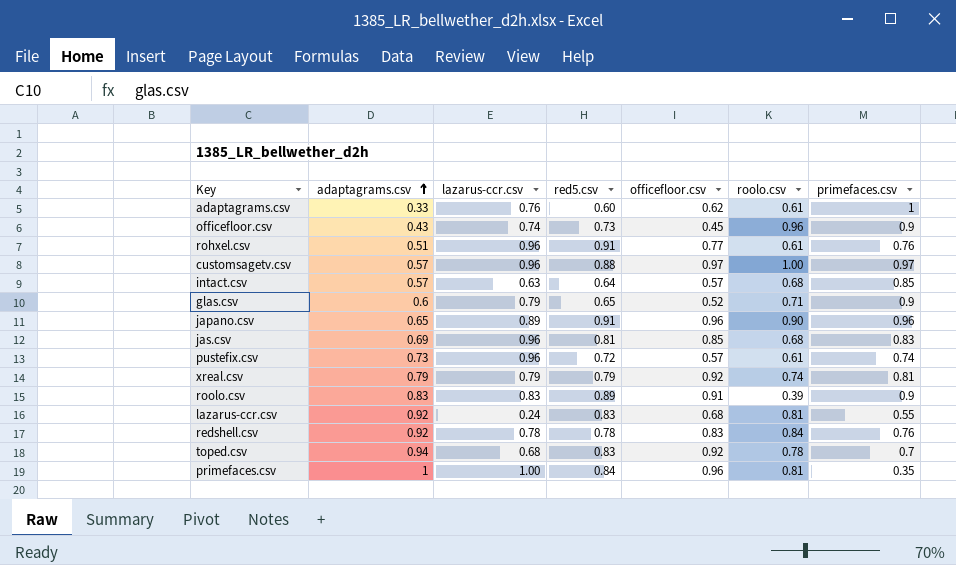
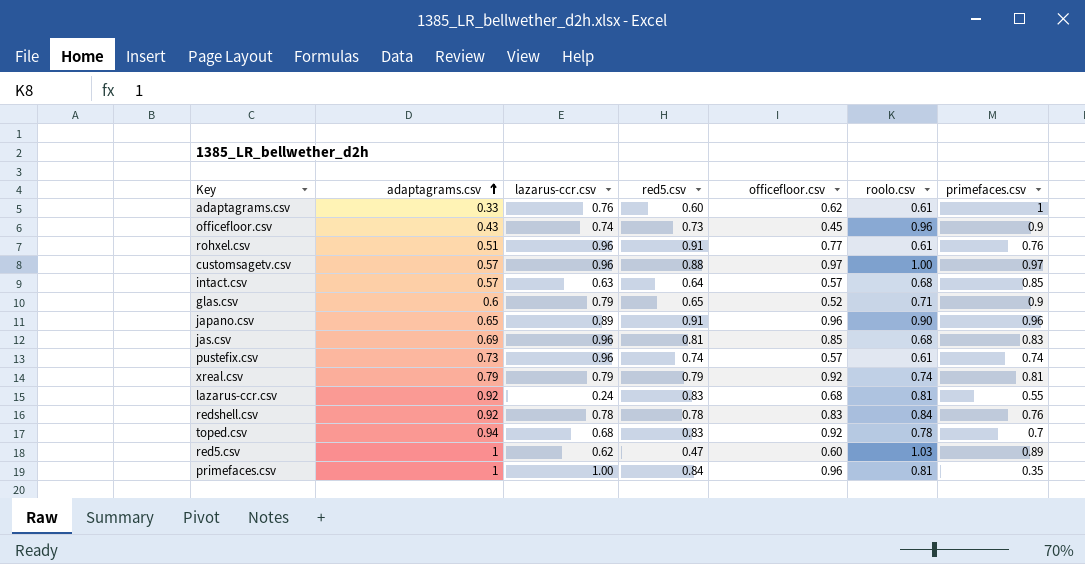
row roolo.csv: 0.83 | 0.83 | 0.89 | 0.91 | 0.39 | 0.9 -> none
pustefix.csv | red5.csv: 0.72 -> 0.74
row red5.csv: none -> 1 | 0.62 | 0.47 | 0.60 | 1.03 | 0.89

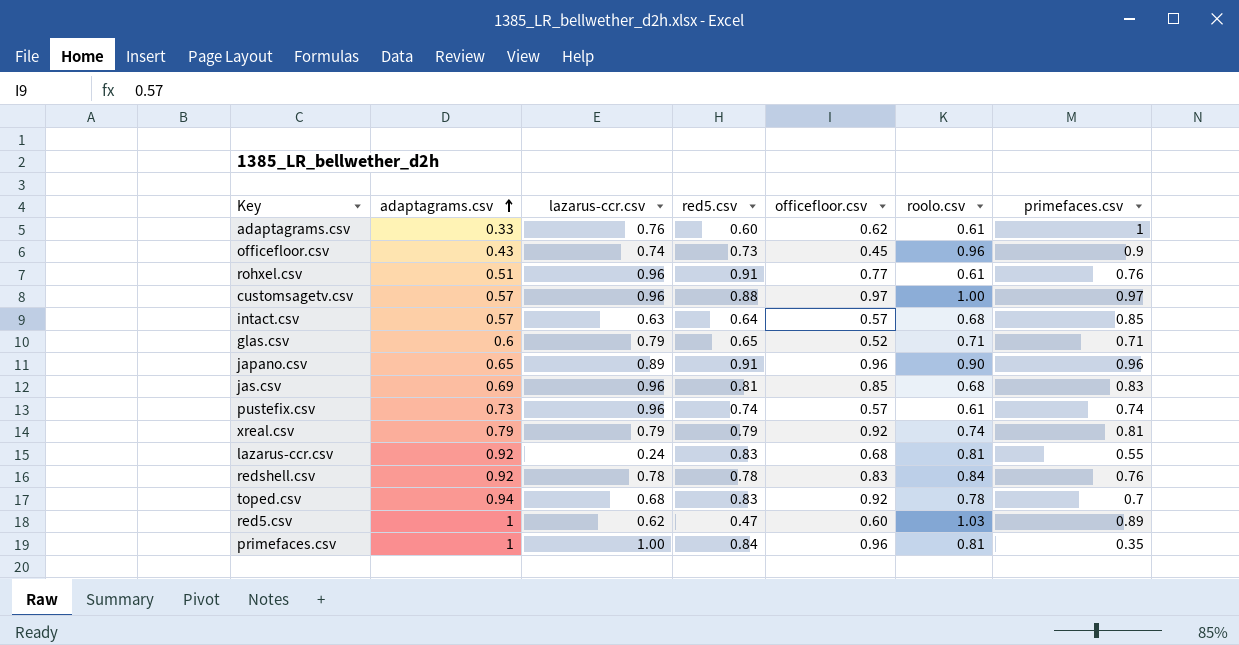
glas.csv | primefaces.csv: 0.9 -> 0.71

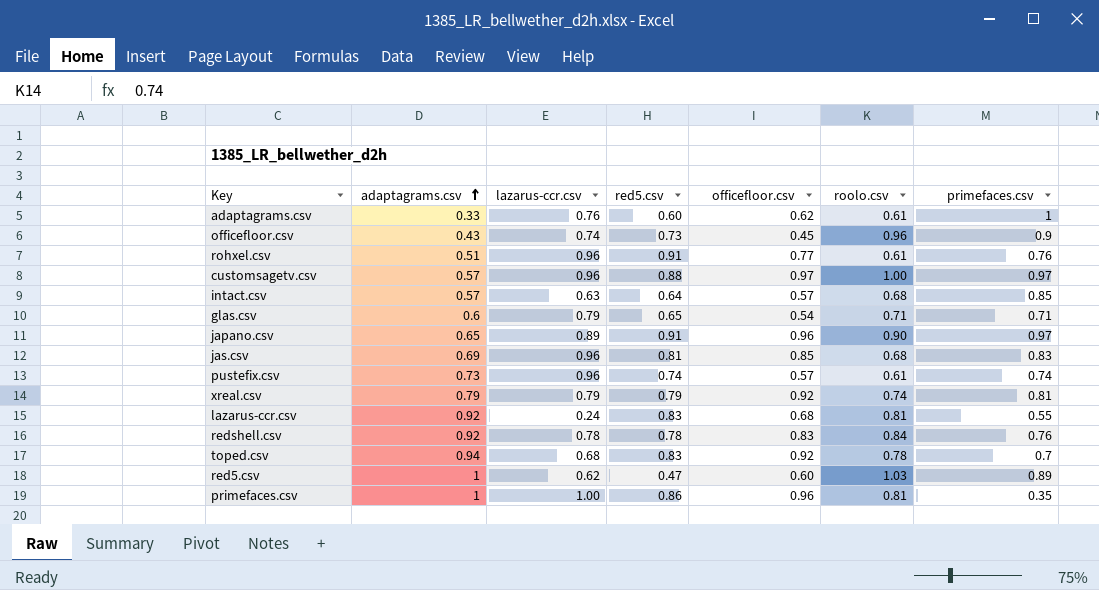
glas.csv | officefloor.csv: 0.52 -> 0.54
japano.csv | primefaces.csv: 0.96 -> 0.97
primefaces.csv | red5.csv: 0.84 -> 0.86

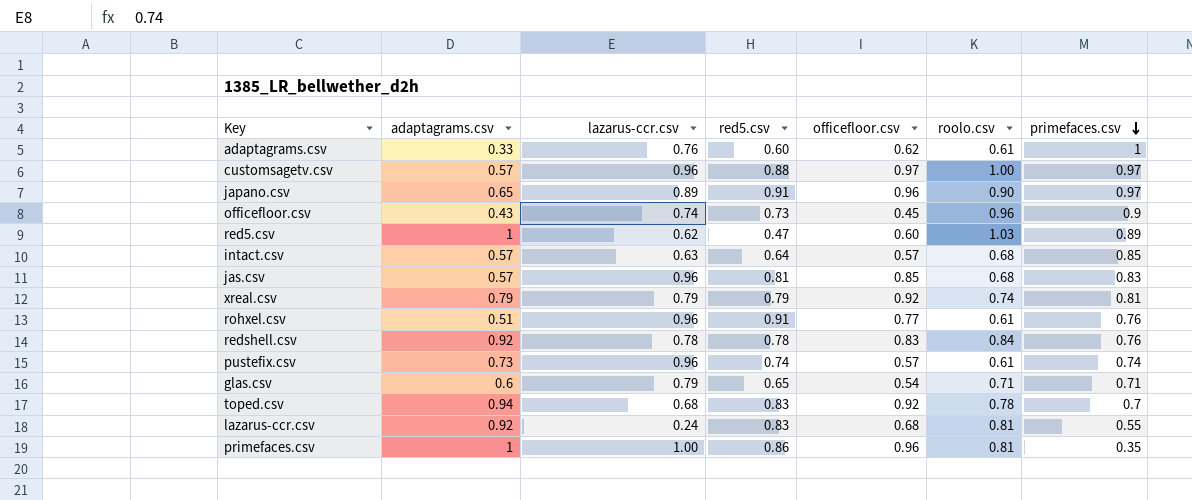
row order: adaptagrams.csv ascending -> primefaces.csv descending
jas.csv | adaptagrams.csv: 0.69 -> 0.57

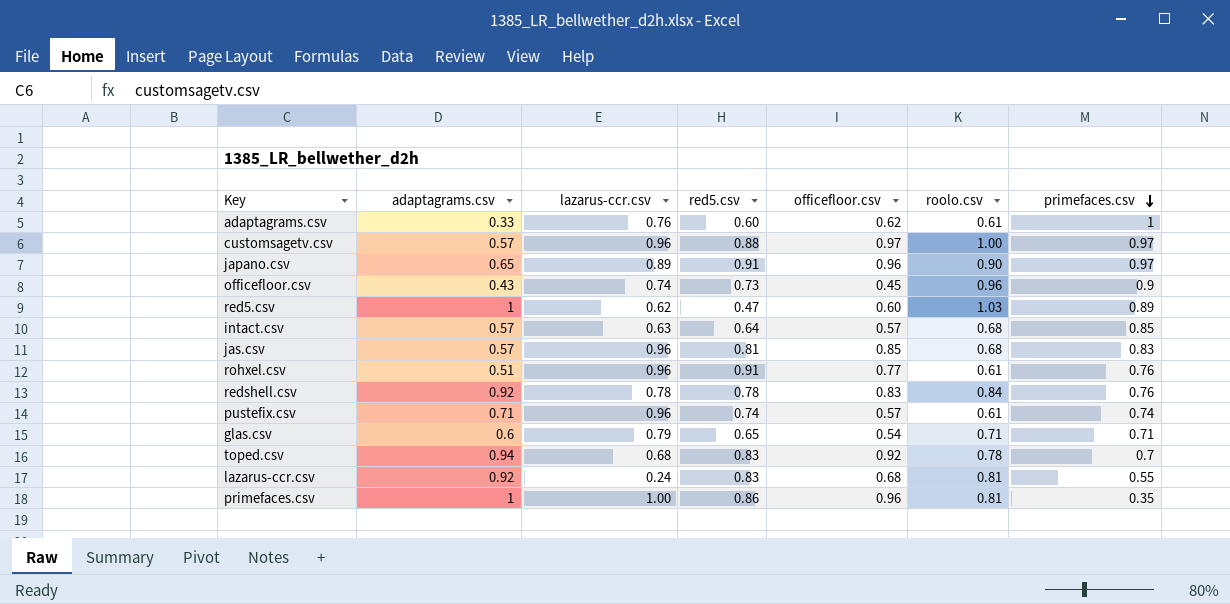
row xreal.csv: 0.79 | 0.79 | 0.79 | 0.92 | 0.74 | 0.81 -> none
pustefix.csv | adaptagrams.csv: 0.73 -> 0.71

